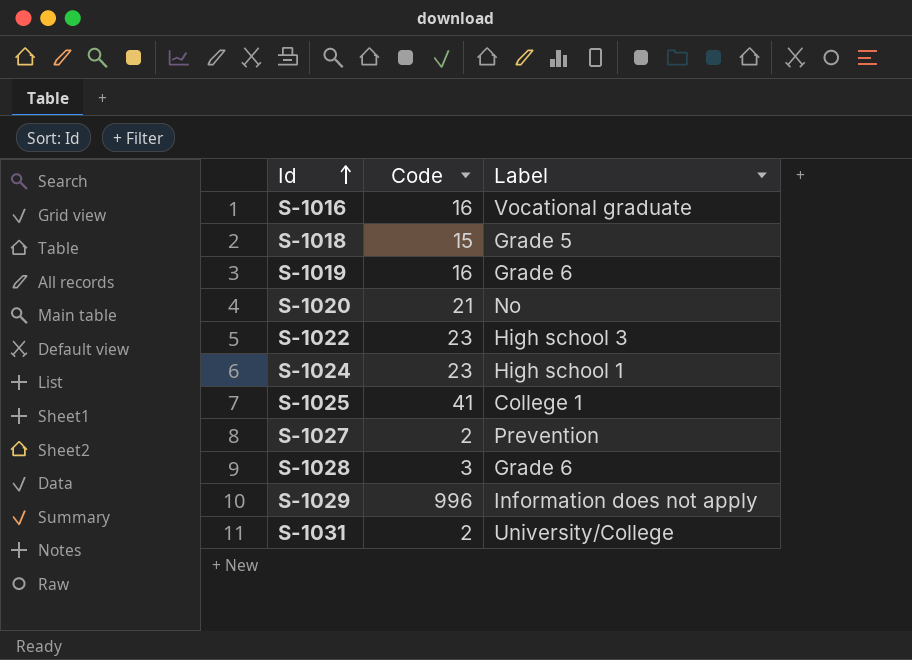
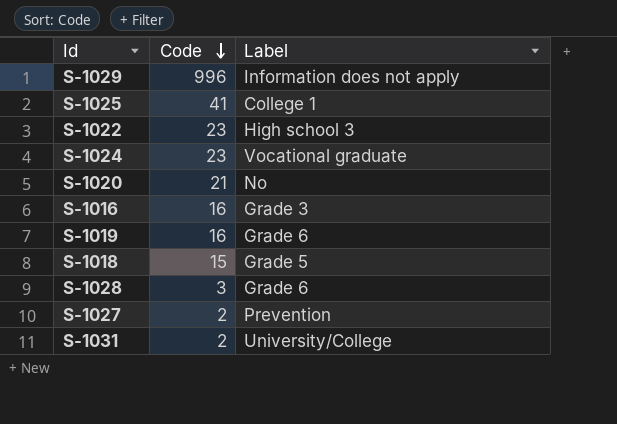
row order: Id ascending -> Code descending
S-1024 | Label: High school 1 -> Vocational graduate
S-1016 | Label: Vocational graduate -> Grade 3

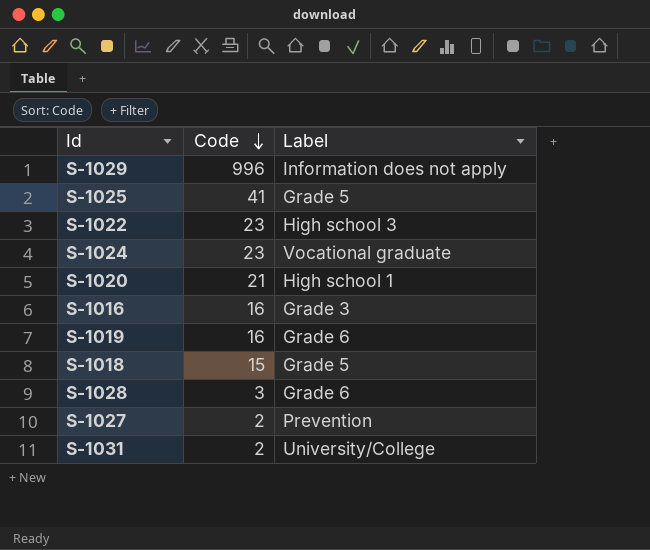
S-1025 | Label: College 1 -> Grade 5
S-1020 | Label: No -> High school 1

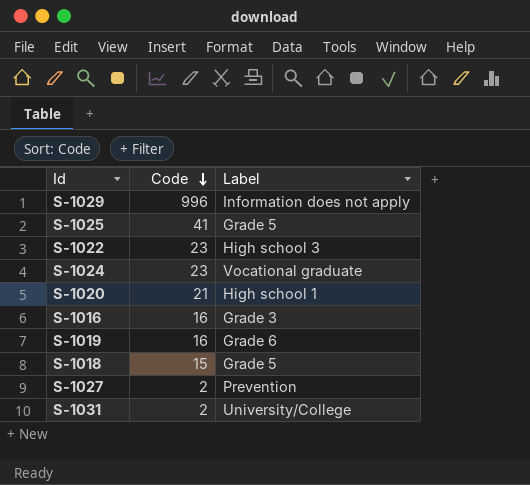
row S-1028: 3 | Grade 6 -> none

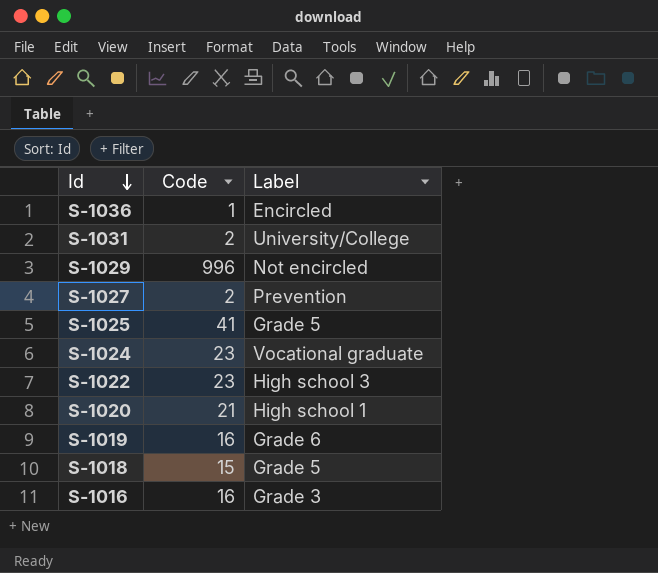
row order: Code descending -> Id descending
row S-1036: none -> 1 | Encircled
S-1029 | Label: Information does not apply -> Not encircled

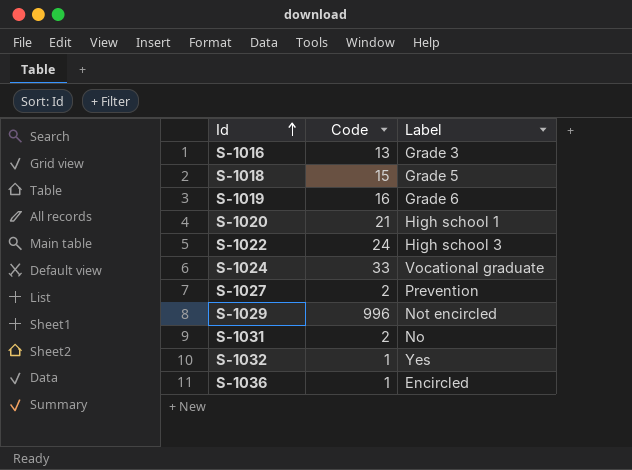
row order: Id descending -> Id ascending
row S-1025: 41 | Grade 5 -> none
S-1016 | Code: 16 -> 13
S-1022 | Code: 23 -> 24
S-1024 | Code: 23 -> 33
S-1031 | Label: University/College -> No
row S-1032: none -> 1 | Yes

